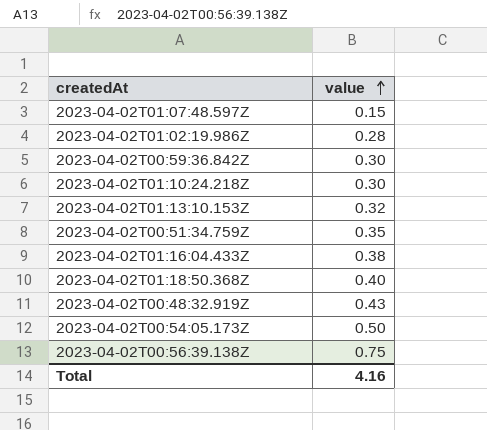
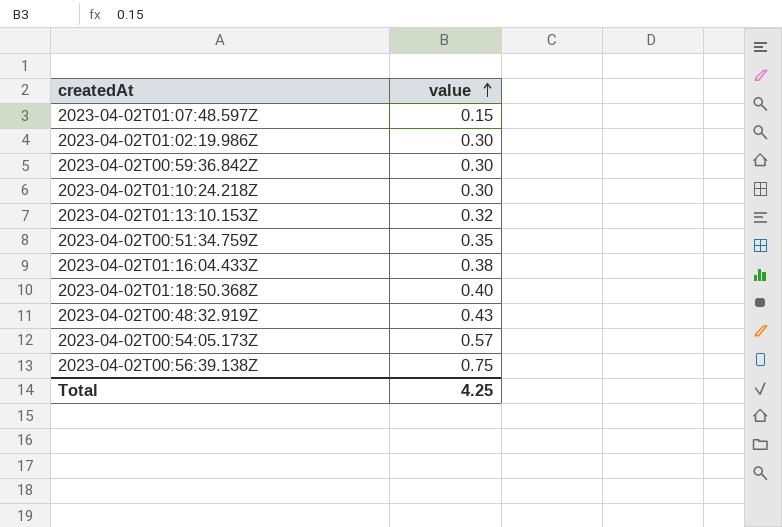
2023-04-02T01:02:19.986Z | value: 0.28 -> 0.30
2023-04-02T00:54:05.173Z | value: 0.50 -> 0.57
Total | value: 4.16 -> 4.25

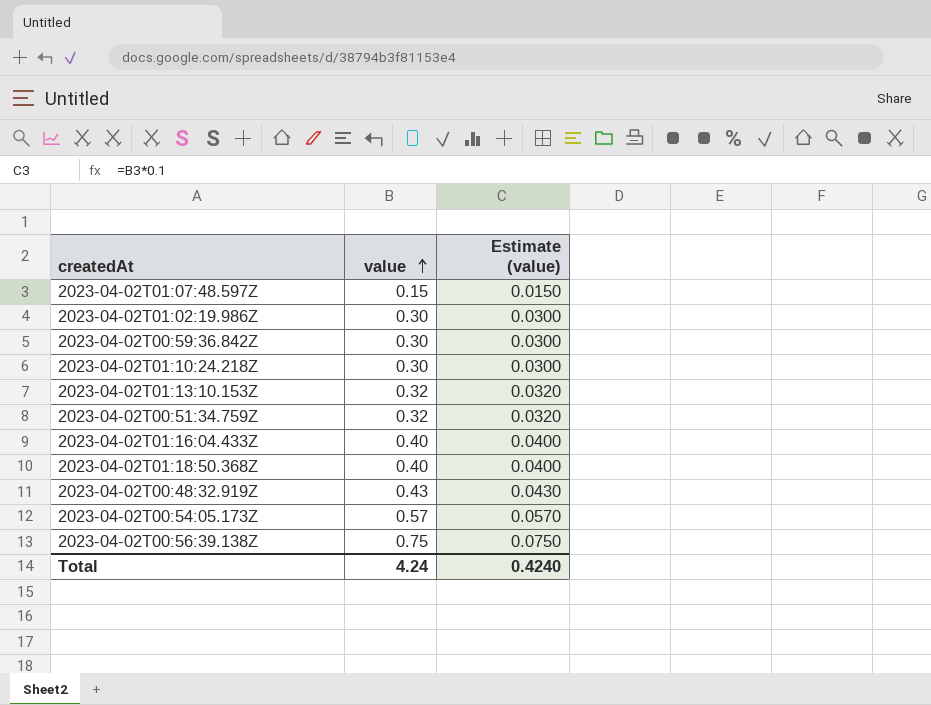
column Estimate (value) | formula: none -> [value] * 0.1
2023-04-02T00:51:34.759Z | value: 0.35 -> 0.32
2023-04-02T01:16:04.433Z | value: 0.38 -> 0.40
Total | value: 4.25 -> 4.24

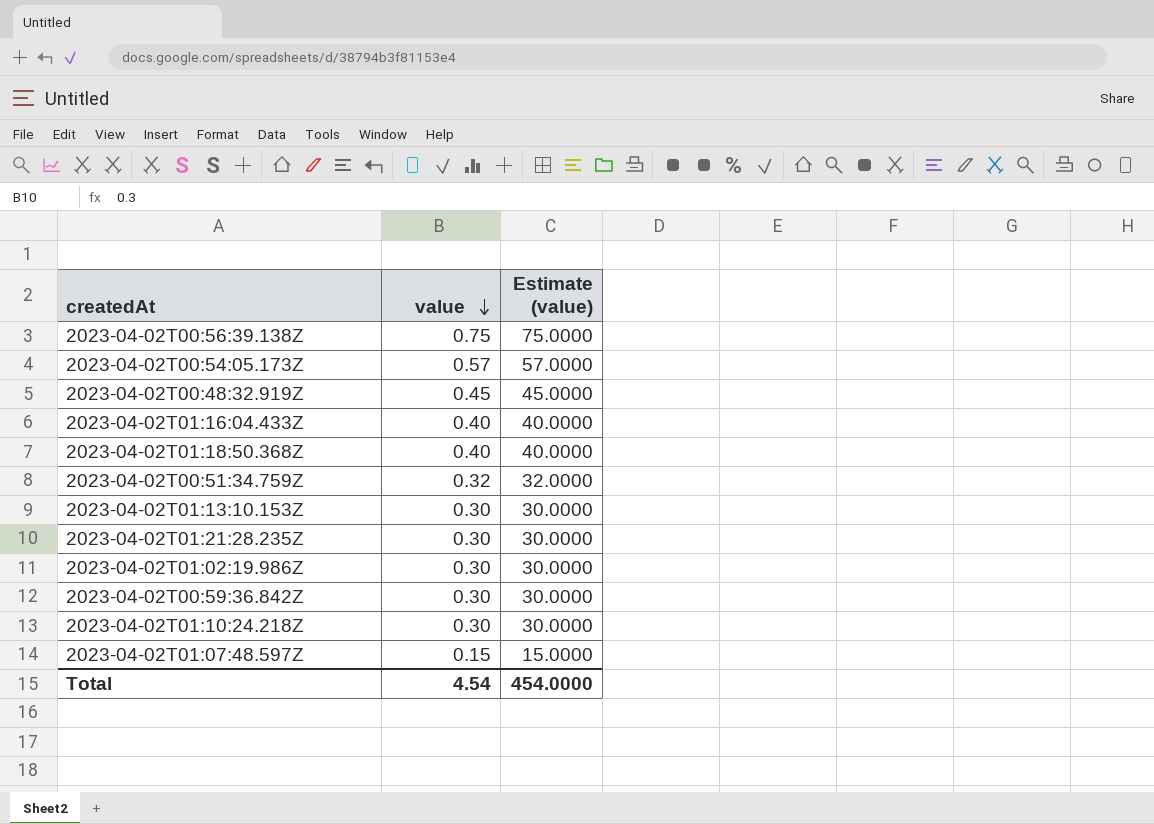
row order: value ascending -> value descending
column Estimate (value) | formula: [value] * 0.1 -> [value] * 100
2023-04-02T00:48:32.919Z | value: 0.43 -> 0.45
2023-04-02T01:13:10.153Z | value: 0.32 -> 0.30
row 2023-04-02T01:21:28.235Z: none -> 0.30 | 30.0000
Total | value: 4.24 -> 4.54
Total | Estimate (value): 0.4240 -> 454.0000

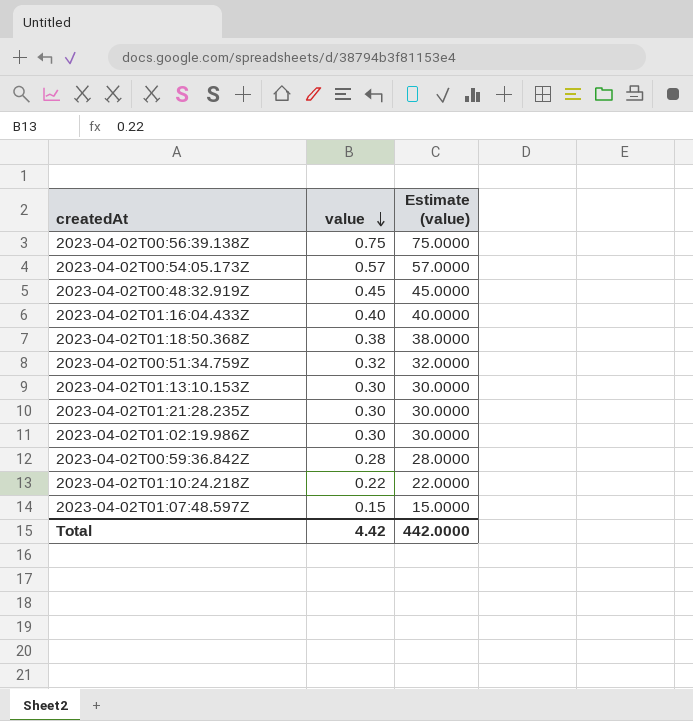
2023-04-02T01:18:50.368Z | value: 0.40 -> 0.38
2023-04-02T01:18:50.368Z | Estimate (value): 40.0000 -> 38.0000
2023-04-02T00:59:36.842Z | value: 0.30 -> 0.28
2023-04-02T00:59:36.842Z | Estimate (value): 30.0000 -> 28.0000
2023-04-02T01:10:24.218Z | value: 0.30 -> 0.22
2023-04-02T01:10:24.218Z | Estimate (value): 30.0000 -> 22.0000
Total | value: 4.54 -> 4.42
Total | Estimate (value): 454.0000 -> 442.0000

